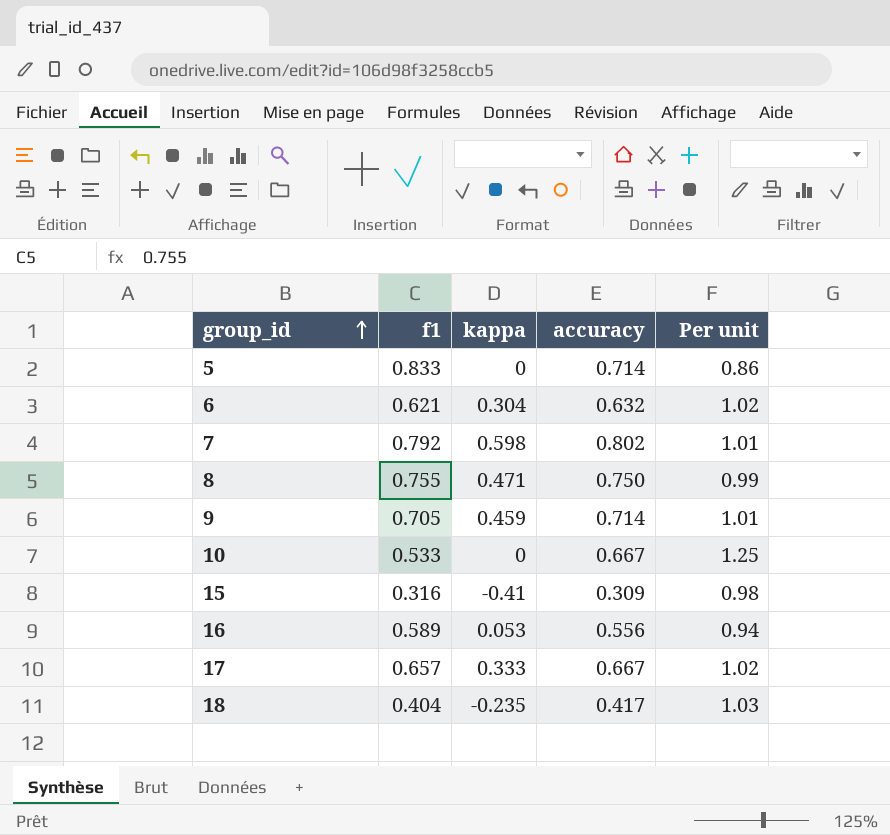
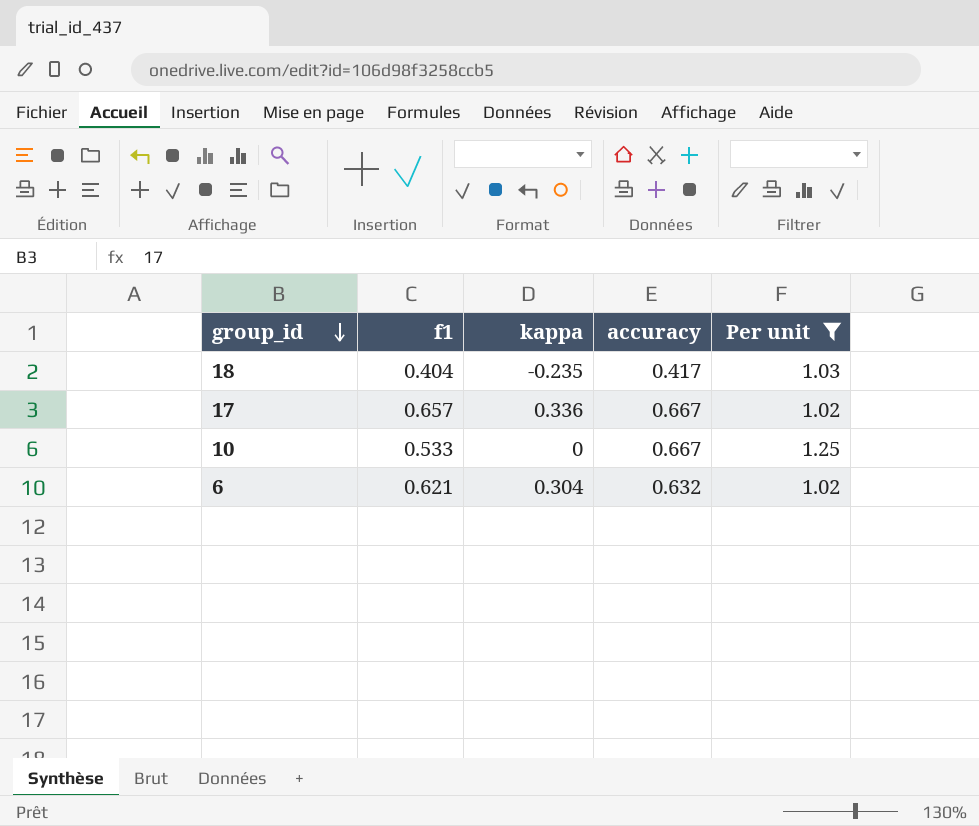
filter: none -> Per unit >= 1.02
row order: group_id ascending -> group_id descending
17 | kappa: 0.333 -> 0.336

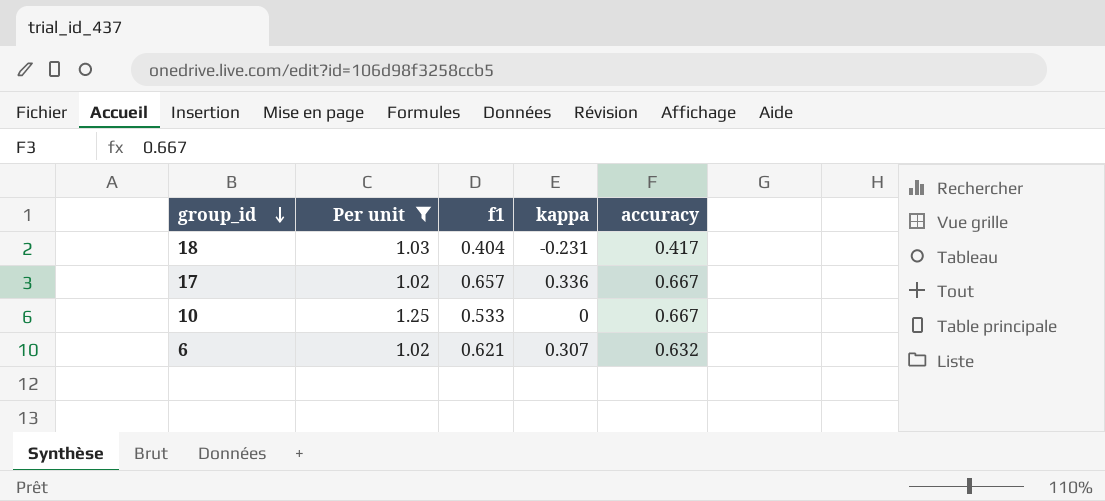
column Per unit | position: 5 -> 2
18 | kappa: -0.235 -> -0.231
6 | kappa: 0.304 -> 0.307

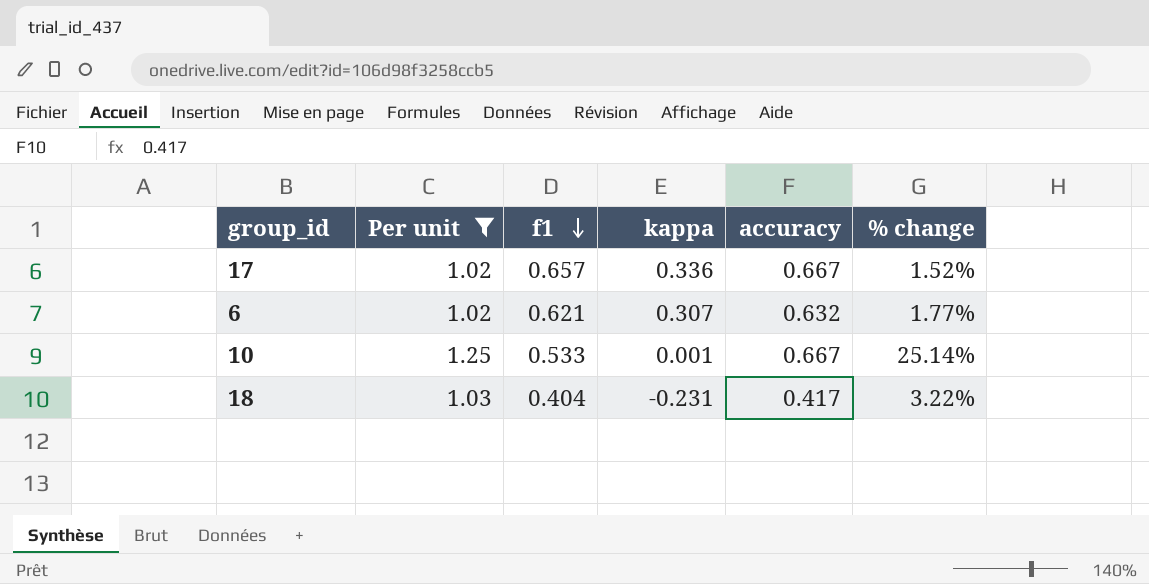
row order: group_id descending -> f1 descending
column % change | formula: none -> ([accuracy] - [f1]) / [f1]
10 | kappa: 0 -> 0.001

